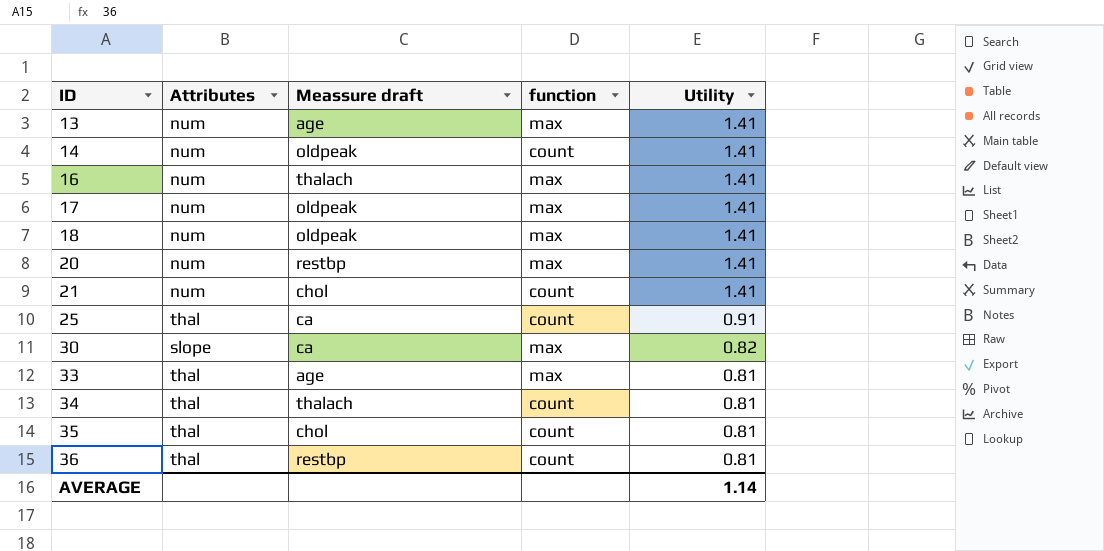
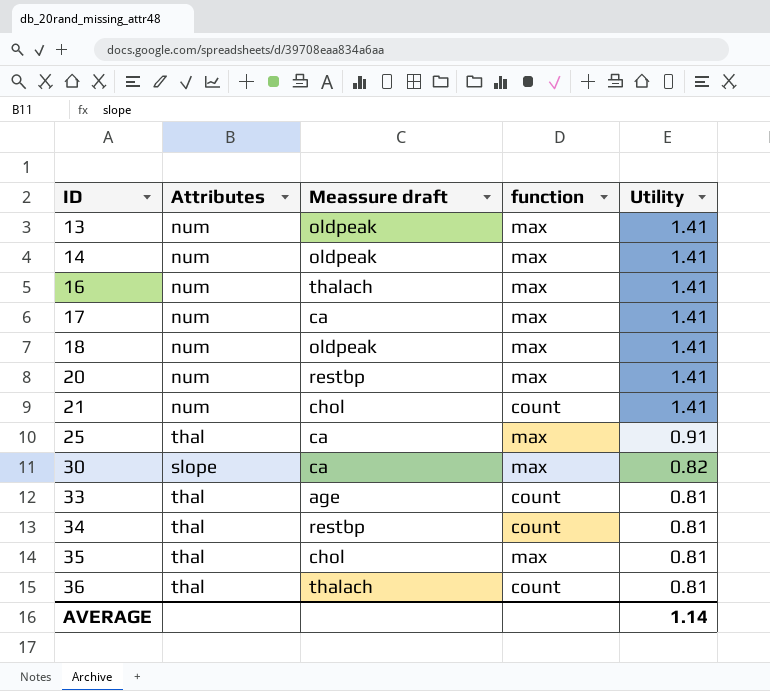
13 | Meassure draft: age -> oldpeak
14 | function: count -> max
17 | Meassure draft: oldpeak -> ca
25 | function: count -> max
33 | function: max -> count
34 | Meassure draft: thalach -> restbp
35 | function: count -> max
36 | Meassure draft: restbp -> thalach

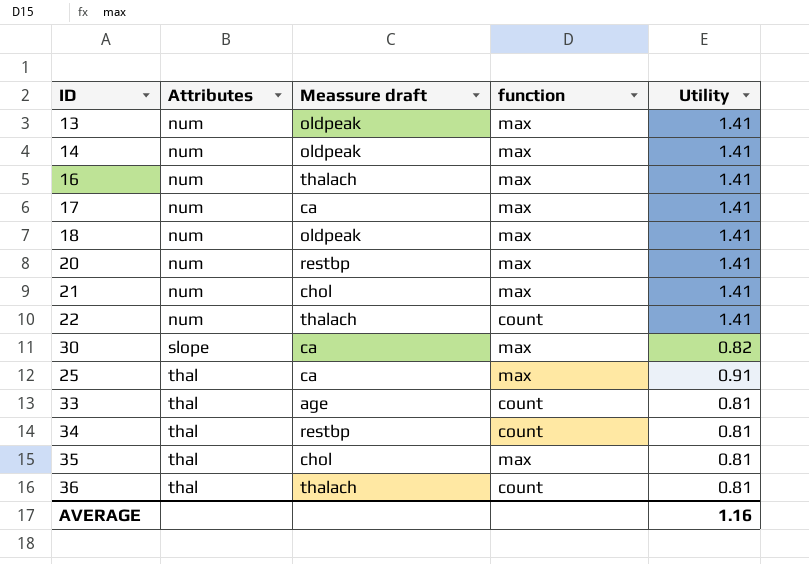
row order: ID ascending -> Attributes ascending
21 | function: count -> max
row 22: none -> num | thalach | count | 1.41
AVERAGE | Utility: 1.14 -> 1.16

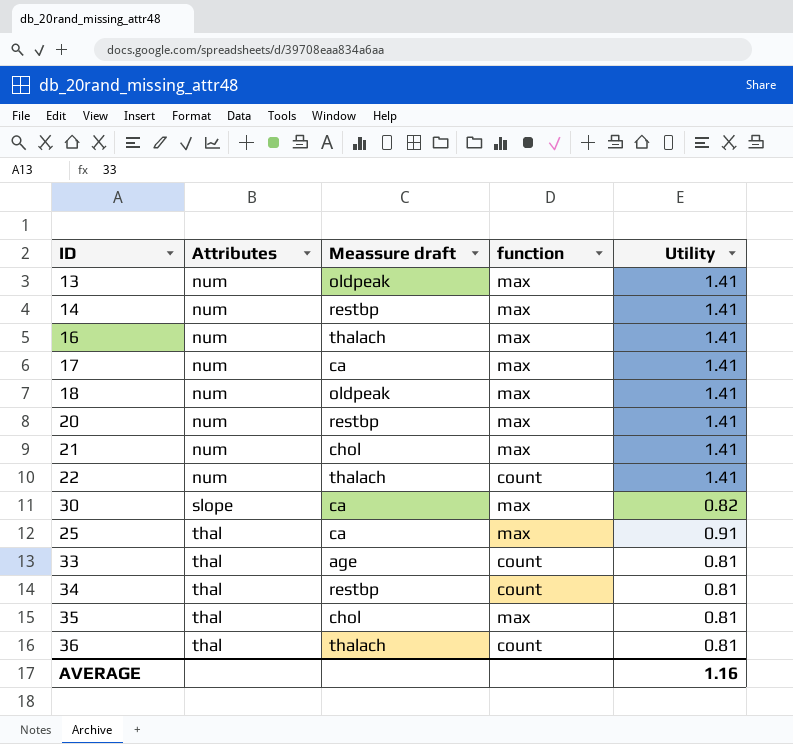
14 | Meassure draft: oldpeak -> restbp

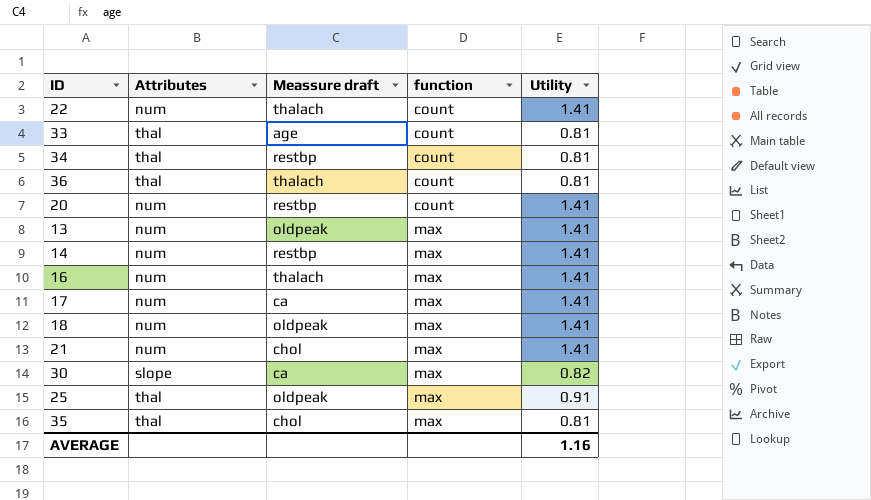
row order: Attributes ascending -> function ascending
20 | function: max -> count
25 | Meassure draft: ca -> oldpeak

